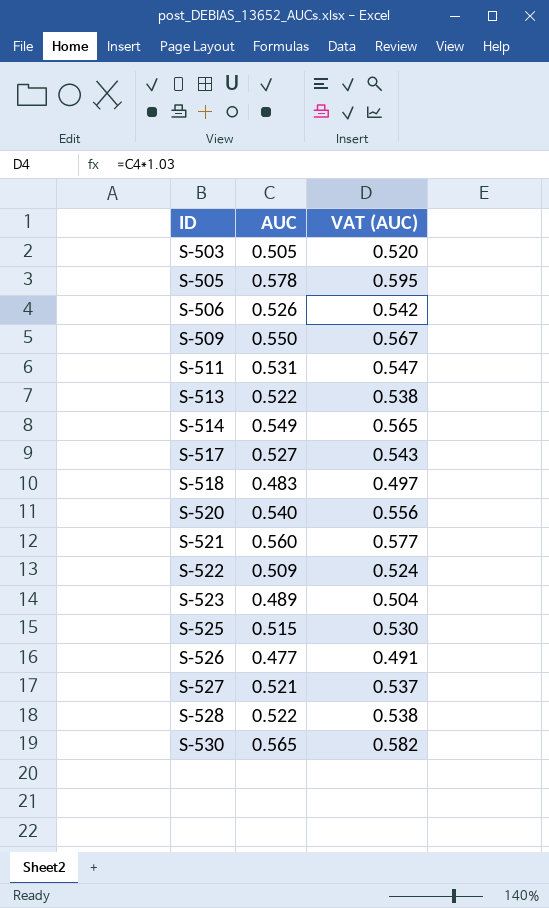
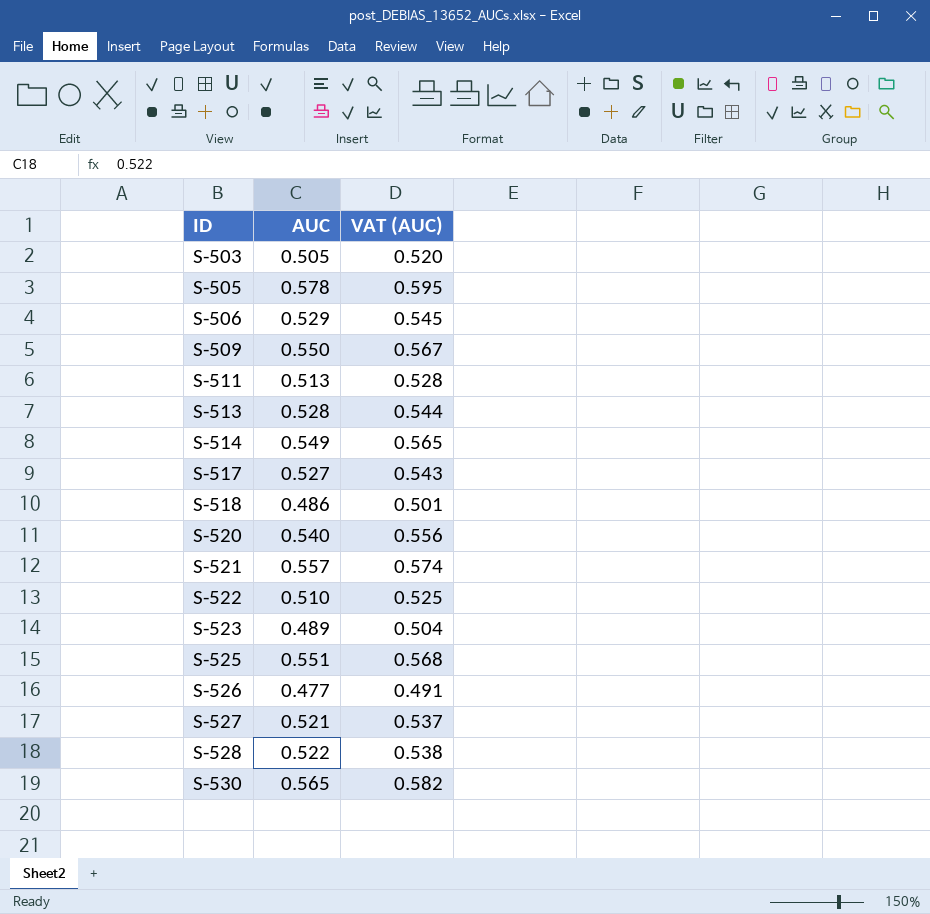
S-506 | AUC: 0.526 -> 0.529
S-506 | VAT (AUC): 0.542 -> 0.545
S-511 | AUC: 0.531 -> 0.513
S-511 | VAT (AUC): 0.547 -> 0.528
S-513 | AUC: 0.522 -> 0.528
S-513 | VAT (AUC): 0.538 -> 0.544
S-518 | AUC: 0.483 -> 0.486
S-518 | VAT (AUC): 0.497 -> 0.501
S-521 | AUC: 0.560 -> 0.557
S-521 | VAT (AUC): 0.577 -> 0.574
S-522 | AUC: 0.509 -> 0.510
S-522 | VAT (AUC): 0.524 -> 0.525
S-525 | AUC: 0.515 -> 0.551
S-525 | VAT (AUC): 0.530 -> 0.568

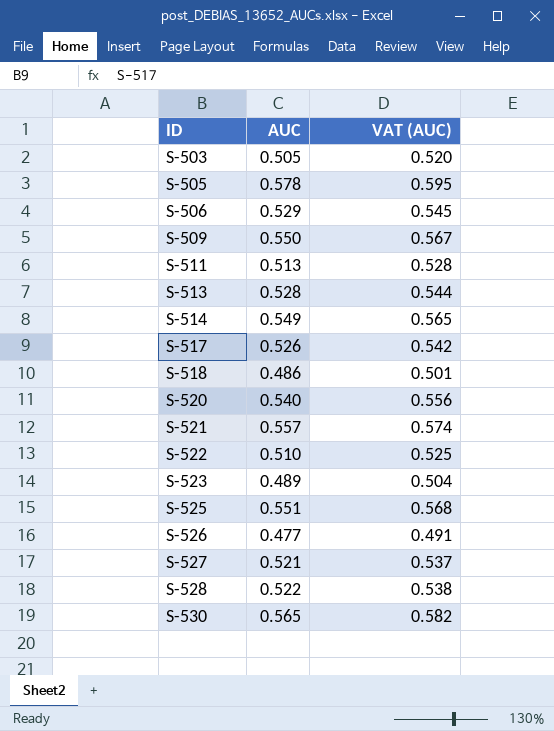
S-517 | AUC: 0.527 -> 0.526
S-517 | VAT (AUC): 0.543 -> 0.542

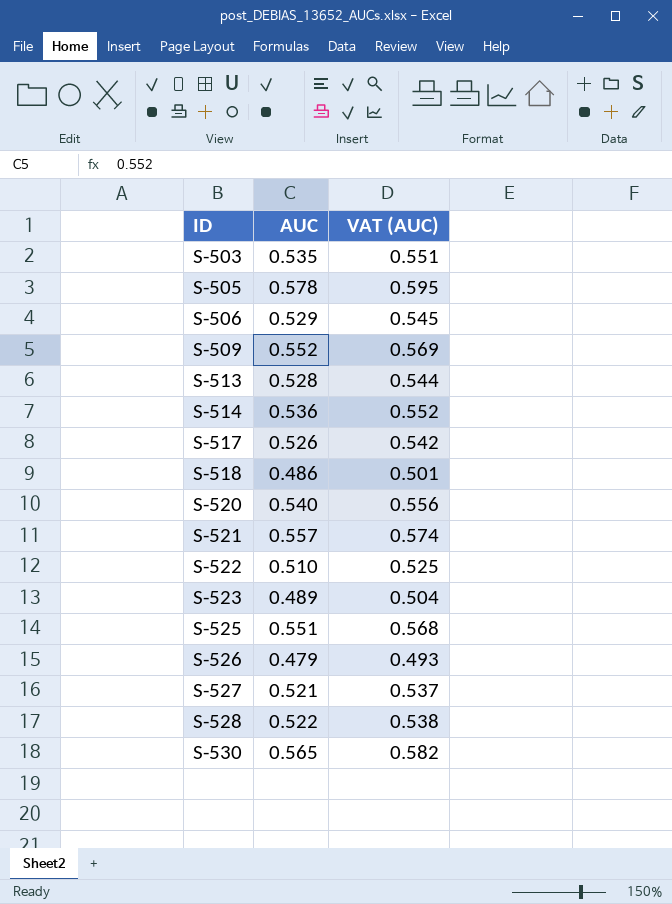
row S-511: 0.513 | 0.528 -> none
S-503 | AUC: 0.505 -> 0.535
S-503 | VAT (AUC): 0.520 -> 0.551
S-509 | AUC: 0.550 -> 0.552
S-509 | VAT (AUC): 0.567 -> 0.569
S-514 | AUC: 0.549 -> 0.536
S-514 | VAT (AUC): 0.565 -> 0.552
S-526 | AUC: 0.477 -> 0.479
S-526 | VAT (AUC): 0.491 -> 0.493

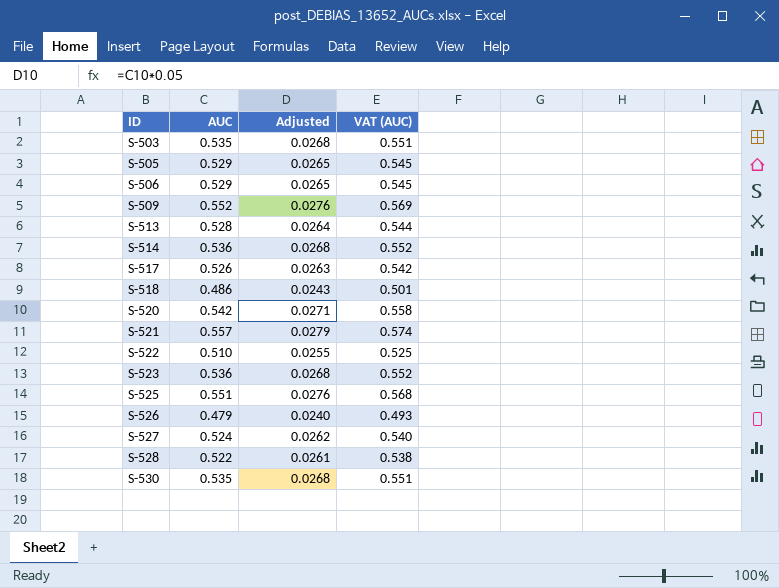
column Adjusted | formula: none -> [AUC] * 0.05
S-505 | AUC: 0.578 -> 0.529
S-505 | VAT (AUC): 0.595 -> 0.545
S-520 | AUC: 0.540 -> 0.542
S-520 | VAT (AUC): 0.556 -> 0.558
S-523 | AUC: 0.489 -> 0.536
S-523 | VAT (AUC): 0.504 -> 0.552
S-527 | AUC: 0.521 -> 0.524
S-527 | VAT (AUC): 0.537 -> 0.540
S-530 | AUC: 0.565 -> 0.535
S-530 | VAT (AUC): 0.582 -> 0.551

